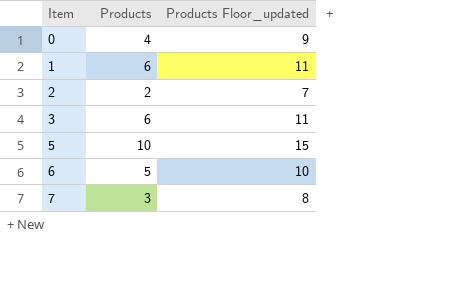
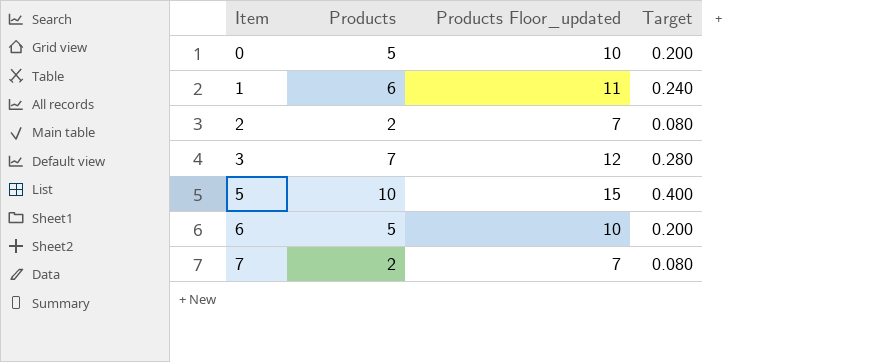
column Target | formula: none -> [Products] * 0.04
0 | Products: 4 -> 5
0 | Products Floor_updated: 9 -> 10
3 | Products: 6 -> 7
3 | Products Floor_updated: 11 -> 12
7 | Products: 3 -> 2
7 | Products Floor_updated: 8 -> 7

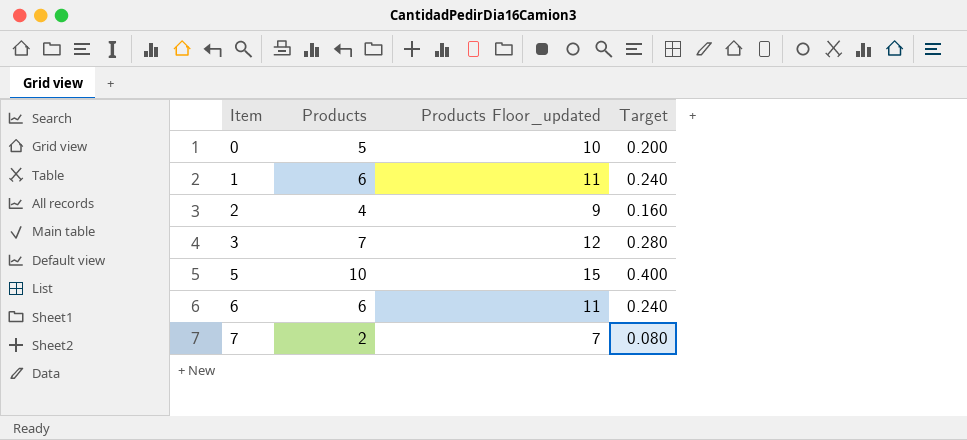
2 | Products: 2 -> 4
2 | Products Floor_updated: 7 -> 9
2 | Target: 0.080 -> 0.160
6 | Products: 5 -> 6
6 | Products Floor_updated: 10 -> 11
6 | Target: 0.200 -> 0.240

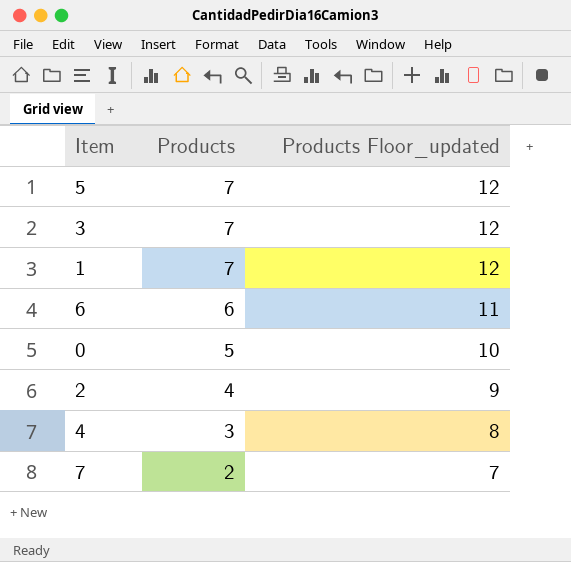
row order: Item ascending -> Products descending
column Target | formula: [Products] * 0.04 -> none
5 | Products: 10 -> 7
5 | Products Floor_updated: 15 -> 12
1 | Products: 6 -> 7
1 | Products Floor_updated: 11 -> 12
row 4: none -> 3 | 8

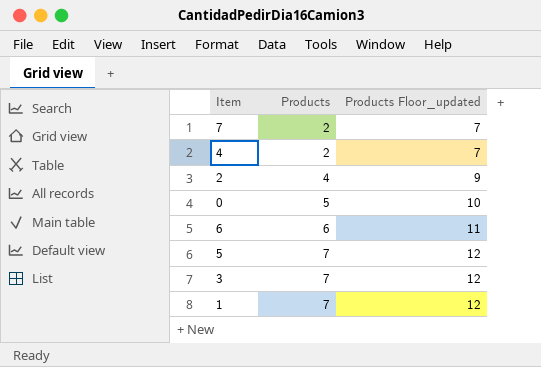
row order: Products descending -> Products ascending
4 | Products: 3 -> 2
4 | Products Floor_updated: 8 -> 7

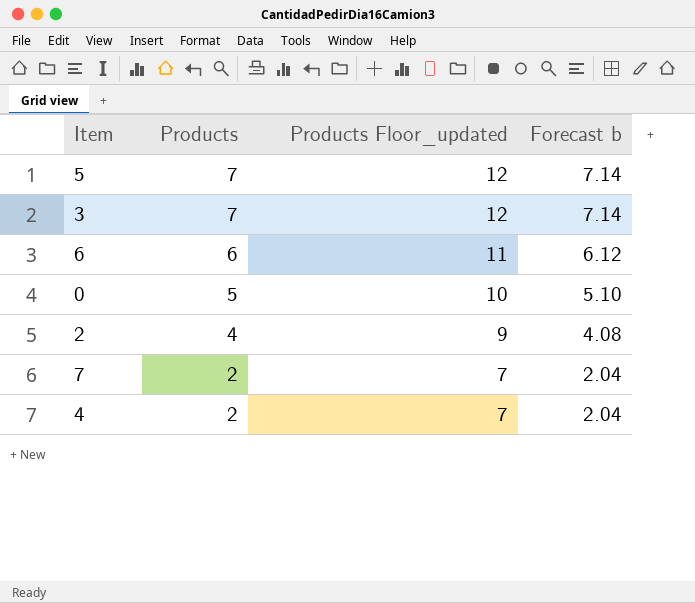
row order: Products ascending -> Products descending
column Forecast b | formula: none -> [Products] * 1.02
row 1: 7 | 12 -> none

